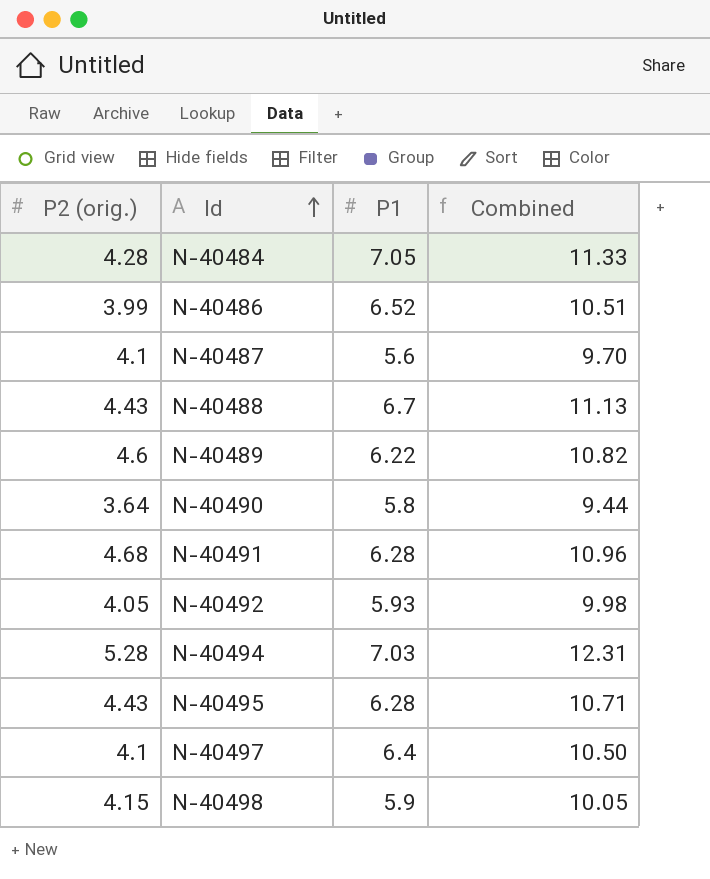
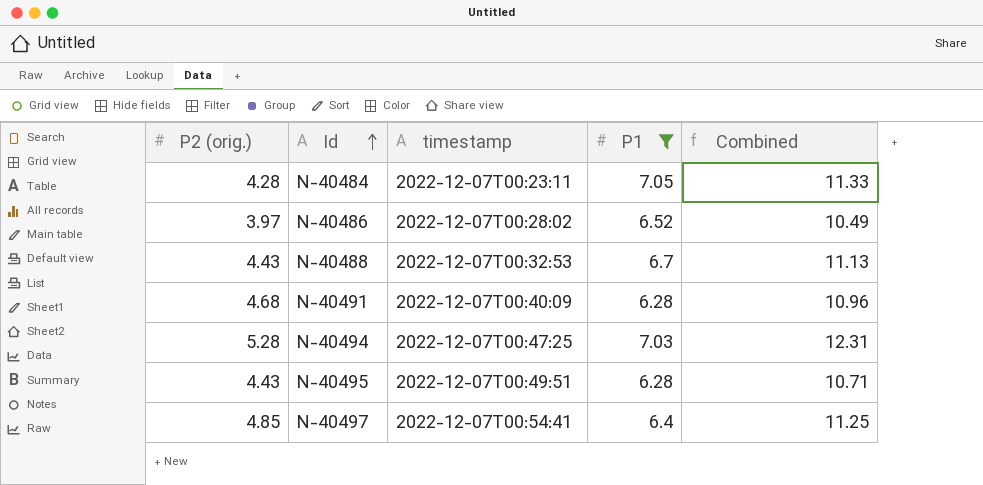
filter: none -> P1 >= 6.28
column timestamp | position: none -> 3
N-40486 | P2 (orig.): 3.99 -> 3.97
N-40486 | Combined: 10.51 -> 10.49
N-40497 | P2 (orig.): 4.1 -> 4.85
N-40497 | Combined: 10.50 -> 11.25

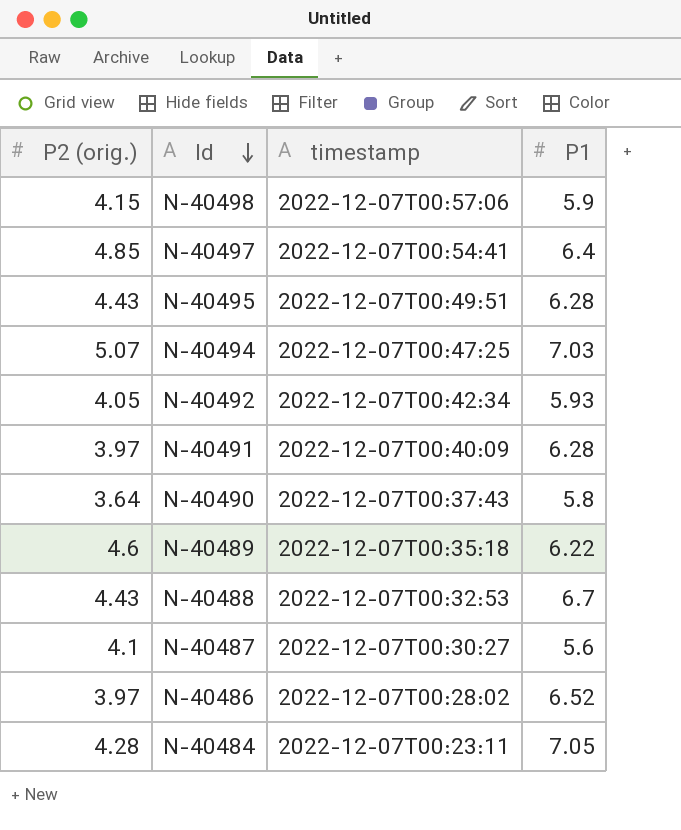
filter: P1 >= 6.28 -> none
row order: Id ascending -> Id descending
column Combined | formula: [P2 (orig.)] + [P1] -> none
N-40494 | P2 (orig.): 5.28 -> 5.07
N-40491 | P2 (orig.): 4.68 -> 3.97

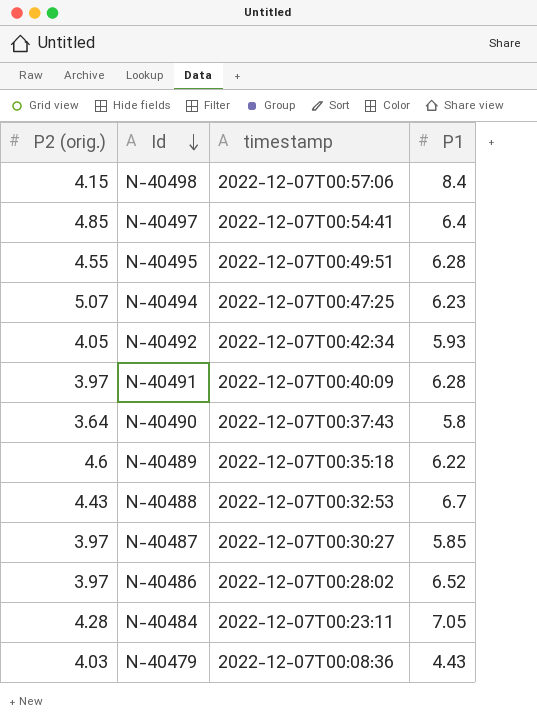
N-40498 | P1: 5.9 -> 8.4
N-40495 | P2 (orig.): 4.43 -> 4.55
N-40494 | P1: 7.03 -> 6.23
N-40487 | P2 (orig.): 4.1 -> 3.97
N-40487 | P1: 5.6 -> 5.85
row N-40479: none -> 4.03 | 2022-12-07T00:08:36 | 4.43

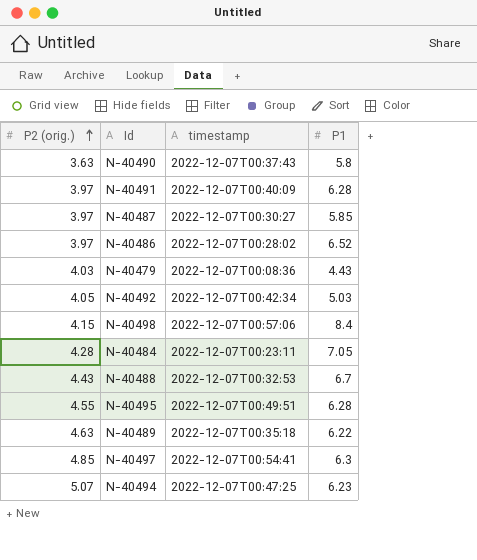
row order: Id descending -> P2 (orig.) ascending
N-40490 | P2 (orig.): 3.64 -> 3.63
N-40492 | P1: 5.93 -> 5.03
N-40489 | P2 (orig.): 4.6 -> 4.63
N-40497 | P1: 6.4 -> 6.3

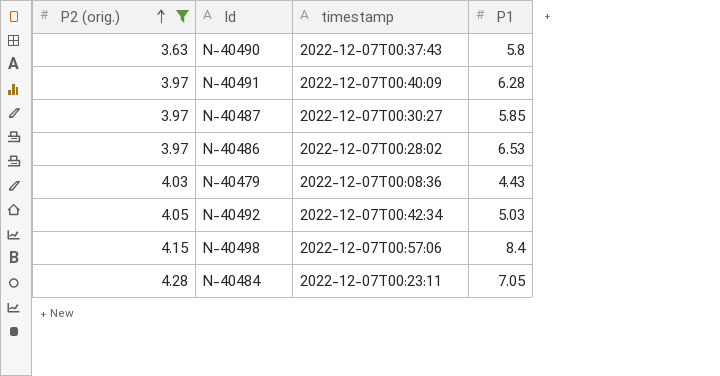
filter: none -> P2 (orig.) <= 4.28
N-40486 | P1: 6.52 -> 6.53

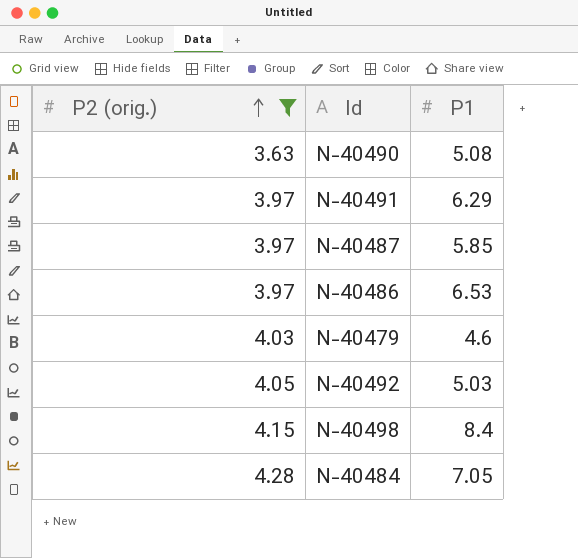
column timestamp | position: 3 -> none
N-40490 | P1: 5.8 -> 5.08
N-40491 | P1: 6.28 -> 6.29
N-40479 | P1: 4.43 -> 4.6

